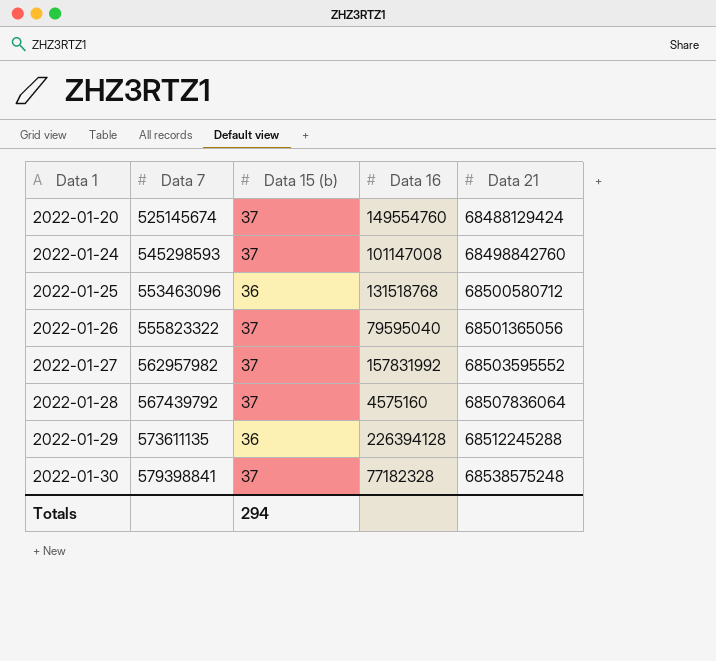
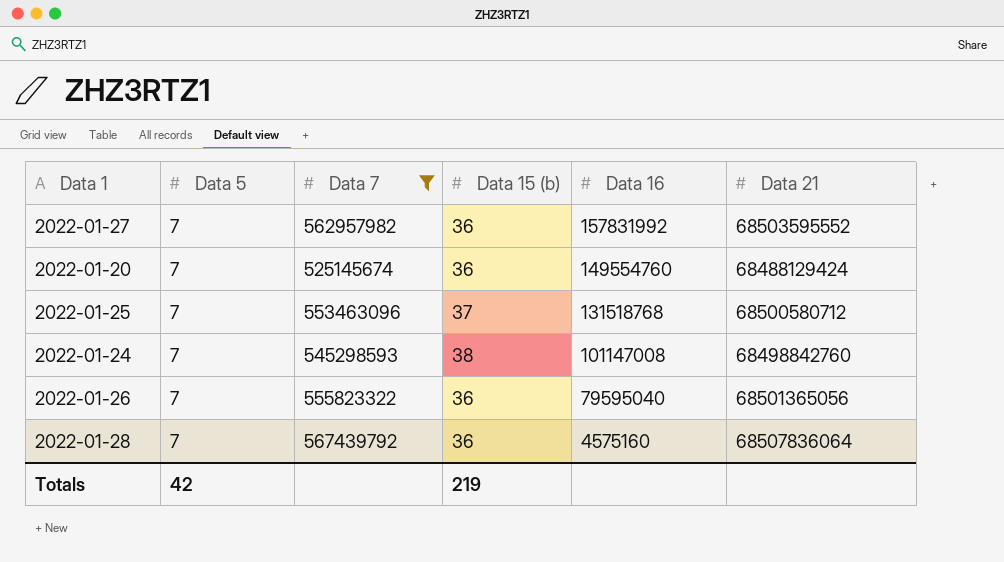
filter: none -> Data 7 <= 567439792
row order: Data 1 ascending -> Data 16 descending
column Data 5 | position: none -> 2
2022-01-27 | Data 15 (b): 37 -> 36
2022-01-20 | Data 15 (b): 37 -> 36
2022-01-25 | Data 15 (b): 36 -> 37
2022-01-24 | Data 15 (b): 37 -> 38
2022-01-26 | Data 15 (b): 37 -> 36
2022-01-28 | Data 15 (b): 37 -> 36
Totals | Data 15 (b): 294 -> 219

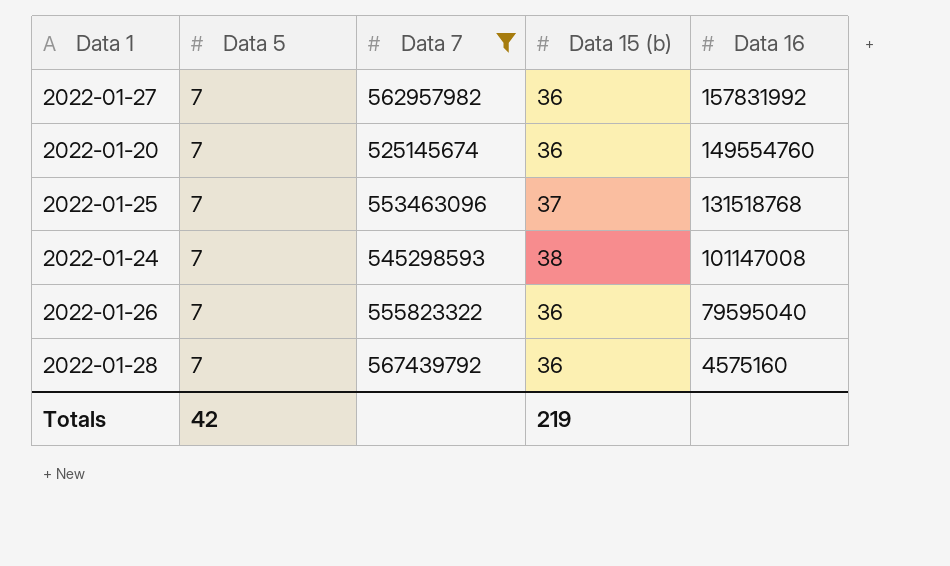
column Data 21 | position: 6 -> none

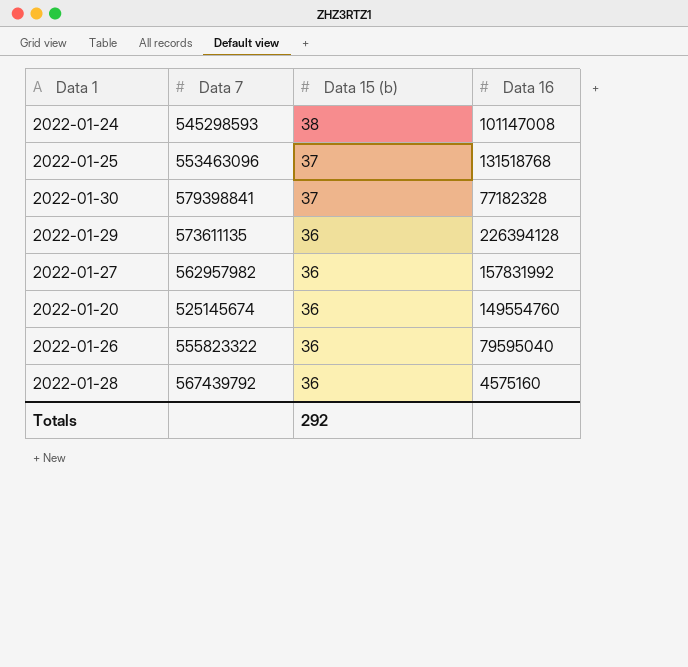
filter: Data 7 <= 567439792 -> none
row order: Data 16 descending -> Data 15 (b) descending
column Data 5 | position: 2 -> none
Totals | Data 15 (b): 219 -> 292

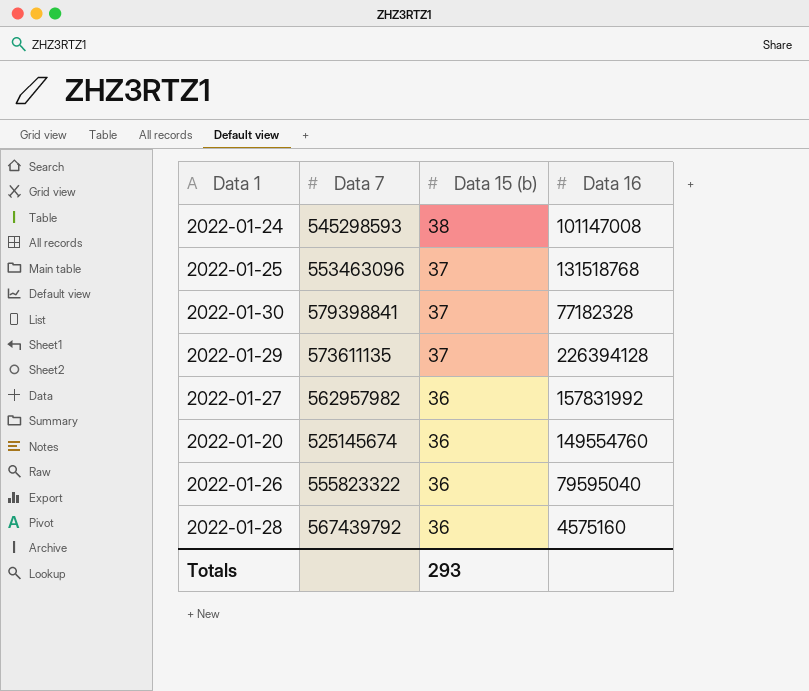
2022-01-29 | Data 15 (b): 36 -> 37
Totals | Data 15 (b): 292 -> 293

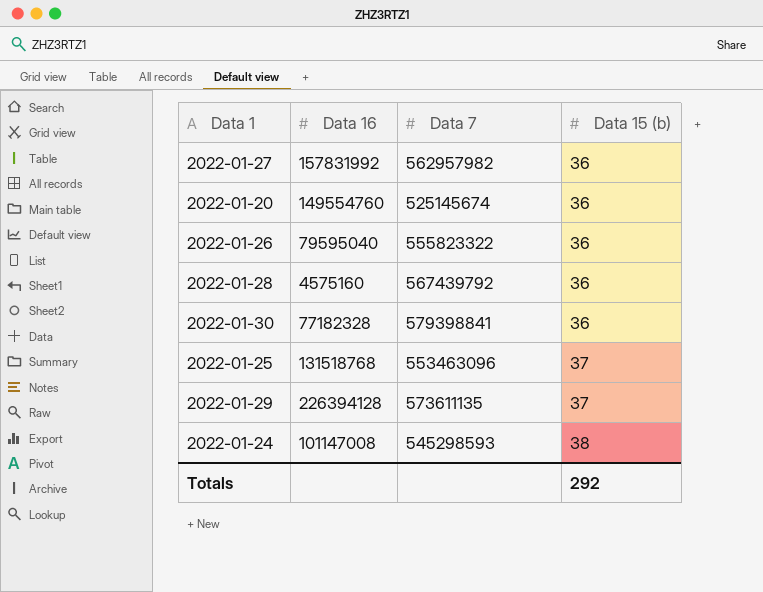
row order: Data 15 (b) descending -> Data 15 (b) ascending
column Data 16 | position: 4 -> 2
2022-01-30 | Data 15 (b): 37 -> 36
Totals | Data 15 (b): 293 -> 292

